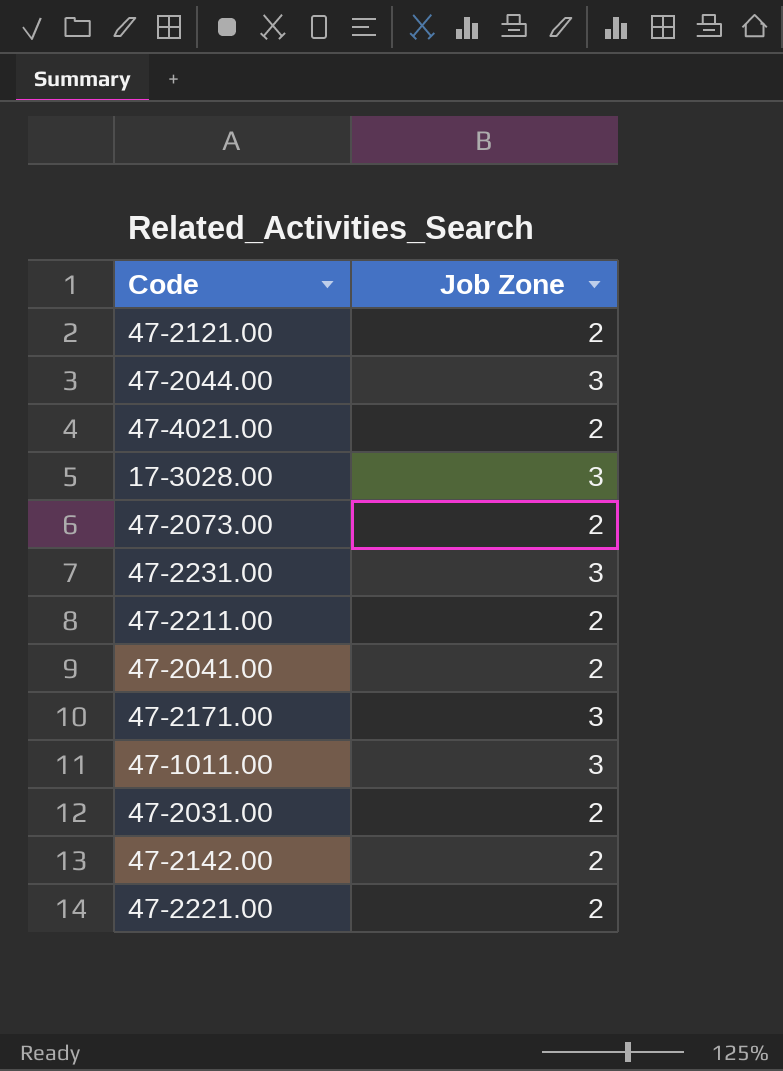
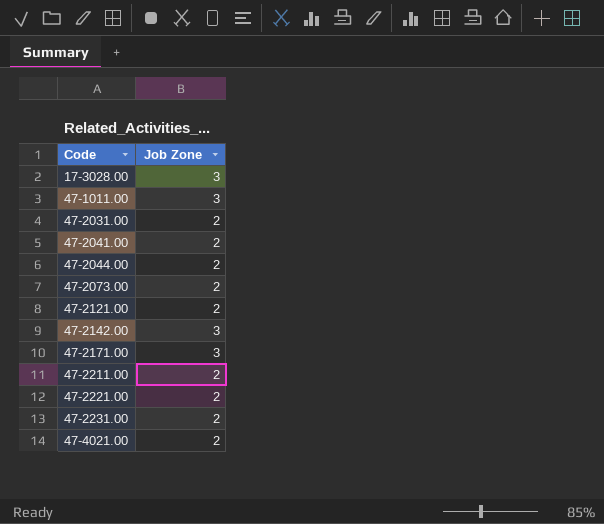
row order: none -> Code ascending
47-2044.00 | Job Zone: 3 -> 2
47-2142.00 | Job Zone: 2 -> 3
47-2231.00 | Job Zone: 3 -> 2

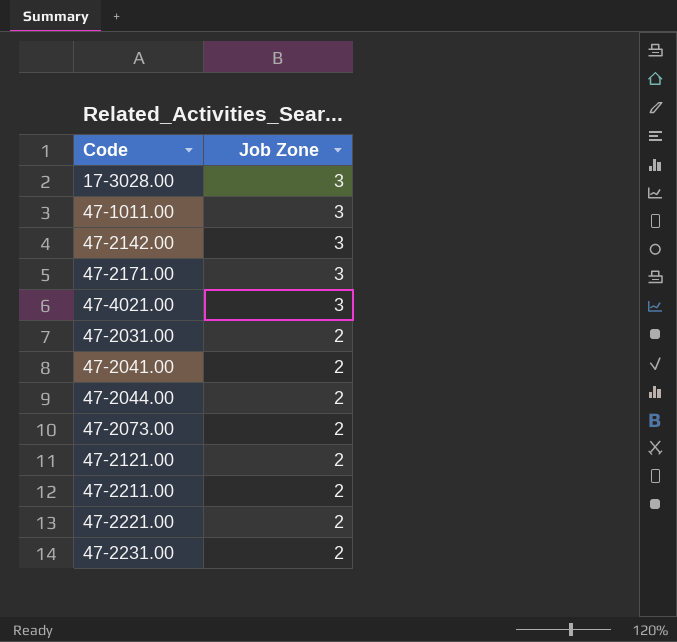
row order: Code ascending -> Job Zone descending
47-4021.00 | Job Zone: 2 -> 3

